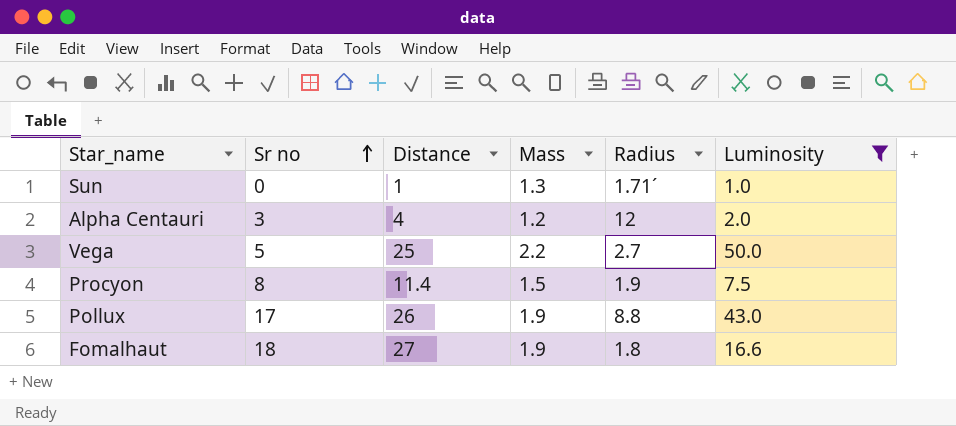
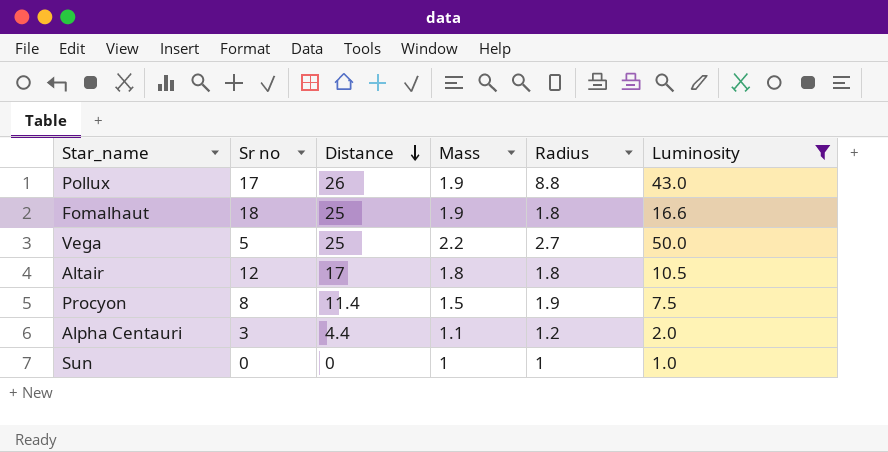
row order: Sr no ascending -> Distance descending
Fomalhaut | Distance: 27 -> 25
row Altair: none -> 12 | 17 | 1.8 | 1.8 | 10.5
Alpha Centauri | Distance: 4 -> 4.4
Alpha Centauri | Mass: 1.2 -> 1.1
Alpha Centauri | Radius: 12 -> 1.2
Sun | Distance: 1 -> 0
Sun | Mass: 1.3 -> 1
Sun | Radius: 1.71´ -> 1

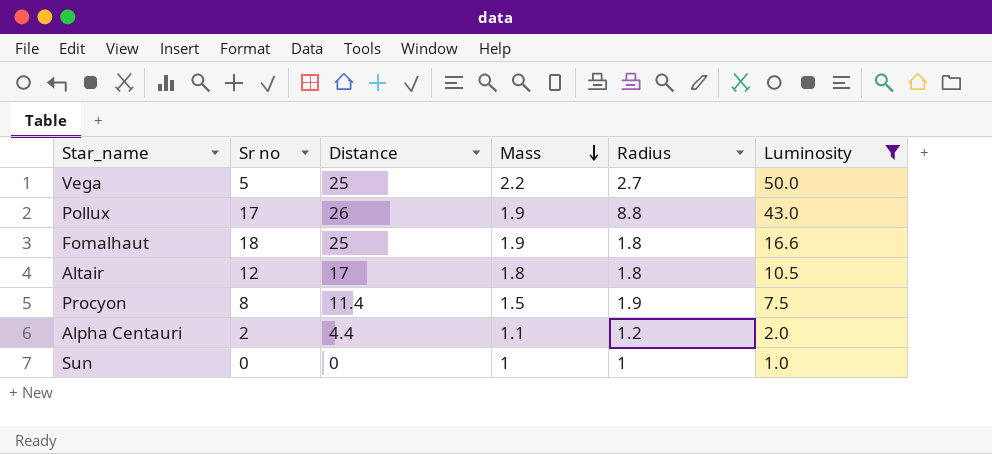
row order: Distance descending -> Mass descending
Alpha Centauri | Sr no: 3 -> 2

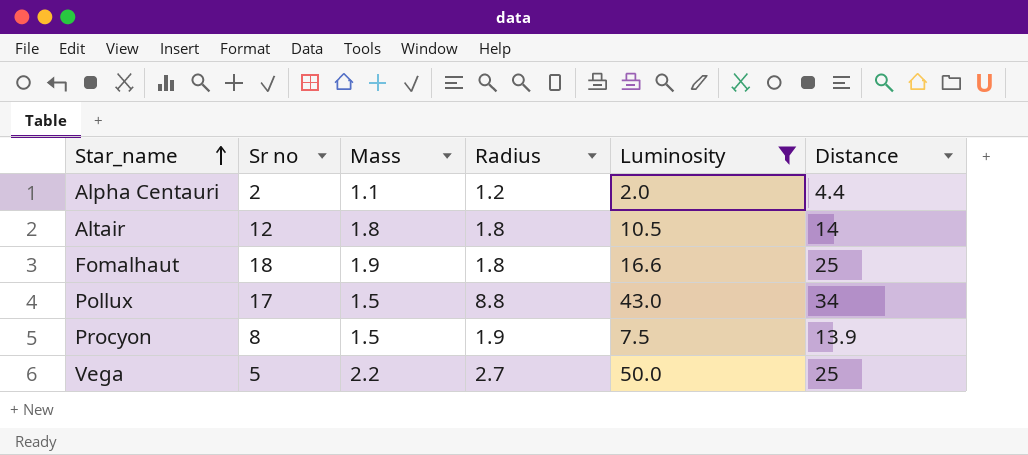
row order: Mass descending -> Star_name ascending
column Distance | position: 3 -> 6
row Sun: 0 | 0 | 1 | 1 | 1.0 -> none
Altair | Distance: 17 -> 14
Pollux | Mass: 1.9 -> 1.5
Pollux | Distance: 26 -> 34
Procyon | Distance: 11.4 -> 13.9

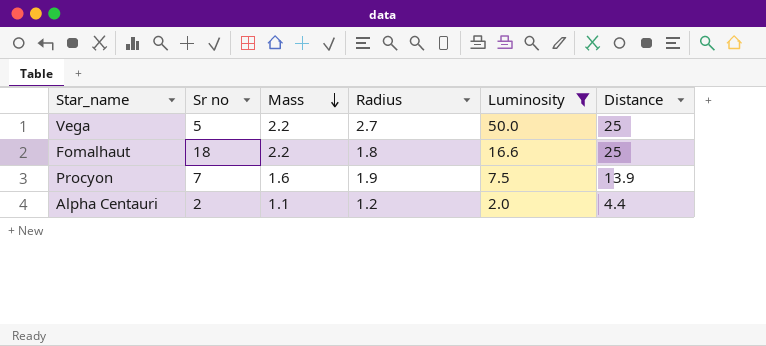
row order: Star_name ascending -> Mass descending
row Altair: 12 | 1.8 | 1.8 | 10.5 | 14 -> none
row Pollux: 17 | 1.5 | 8.8 | 43.0 | 34 -> none
Fomalhaut | Mass: 1.9 -> 2.2
Procyon | Sr no: 8 -> 7
Procyon | Mass: 1.5 -> 1.6

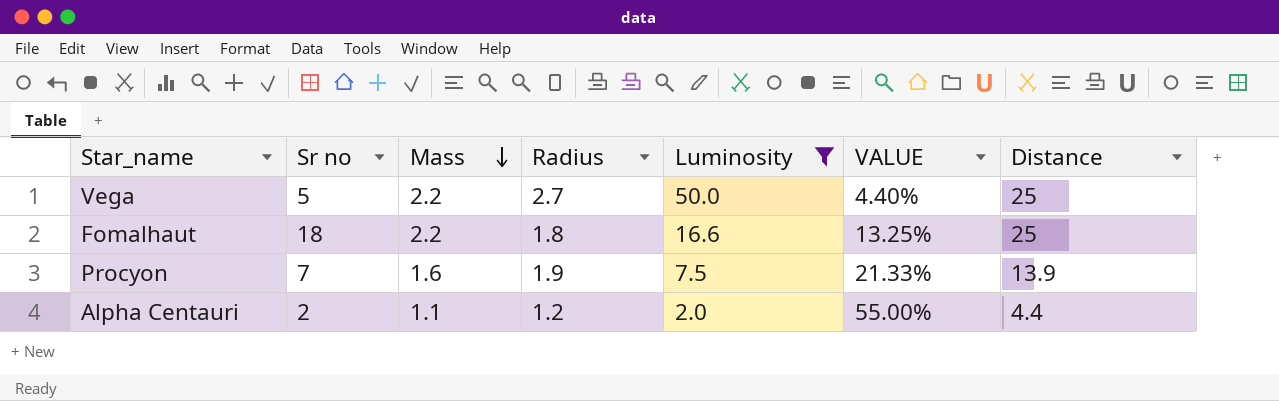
column VALUE | formula: none -> [Mass] / [Luminosity]

